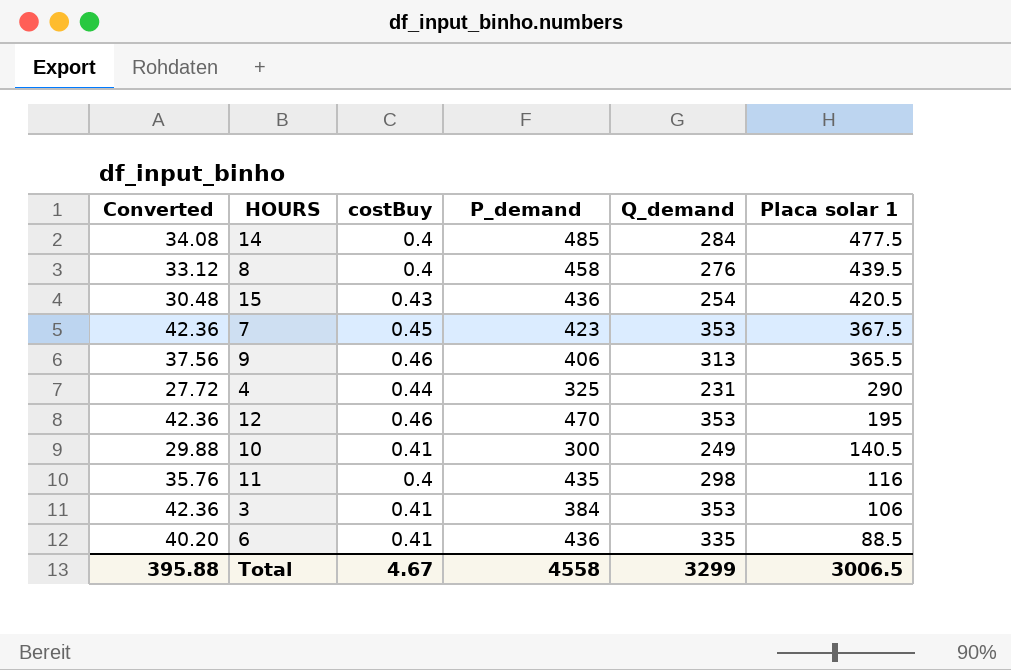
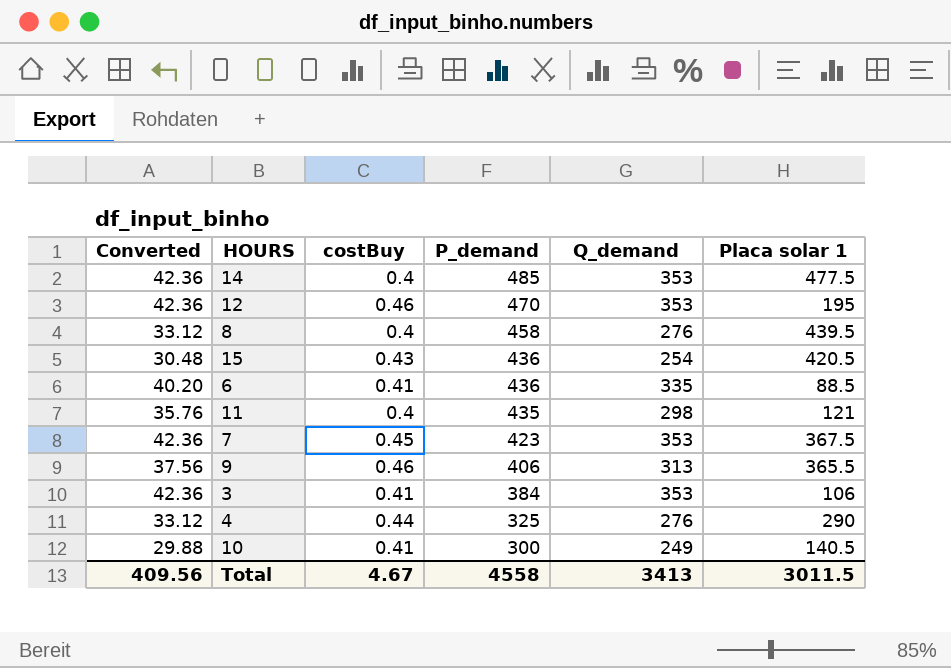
row order: Placa solar 1 descending -> P_demand descending
14 | Converted: 34.08 -> 42.36
14 | Q_demand: 284 -> 353
11 | Placa solar 1: 116 -> 121
4 | Converted: 27.72 -> 33.12
4 | Q_demand: 231 -> 276
Total | Converted: 395.88 -> 409.56
Total | Q_demand: 3299 -> 3413
Total | Placa solar 1: 3006.5 -> 3011.5

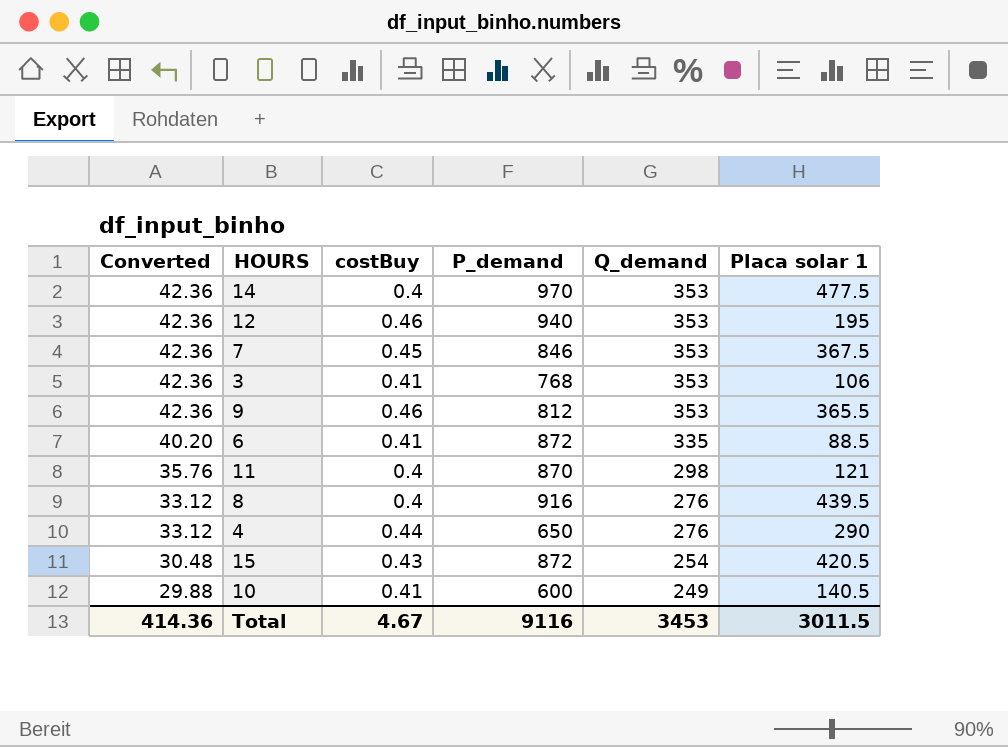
row order: P_demand descending -> Converted descending
14 | P_demand: 485 -> 970
12 | P_demand: 470 -> 940
7 | P_demand: 423 -> 846
3 | P_demand: 384 -> 768
9 | Converted: 37.56 -> 42.36
9 | P_demand: 406 -> 812
9 | Q_demand: 313 -> 353
6 | P_demand: 436 -> 872
11 | P_demand: 435 -> 870
8 | P_demand: 458 -> 916
4 | P_demand: 325 -> 650
15 | P_demand: 436 -> 872
10 | P_demand: 300 -> 600
Total | Converted: 409.56 -> 414.36
Total | P_demand: 4558 -> 9116
Total | Q_demand: 3413 -> 3453

